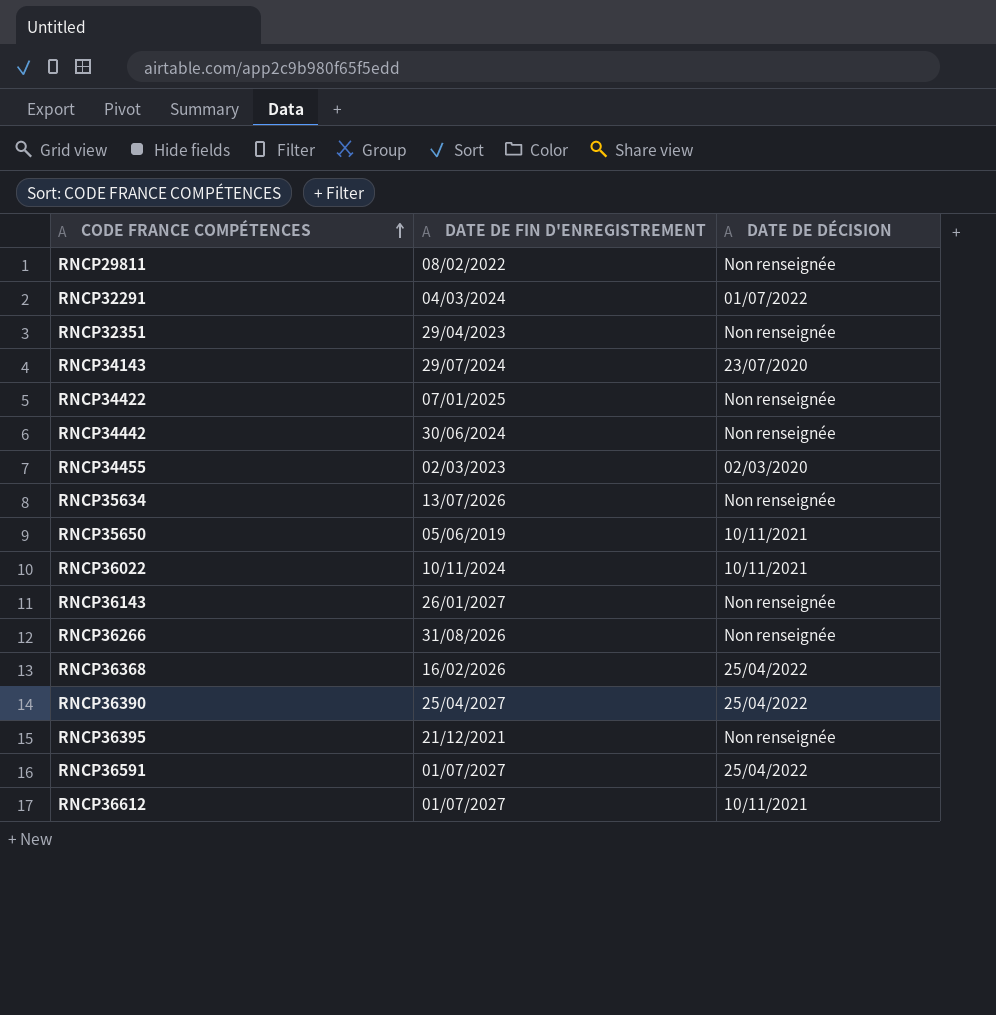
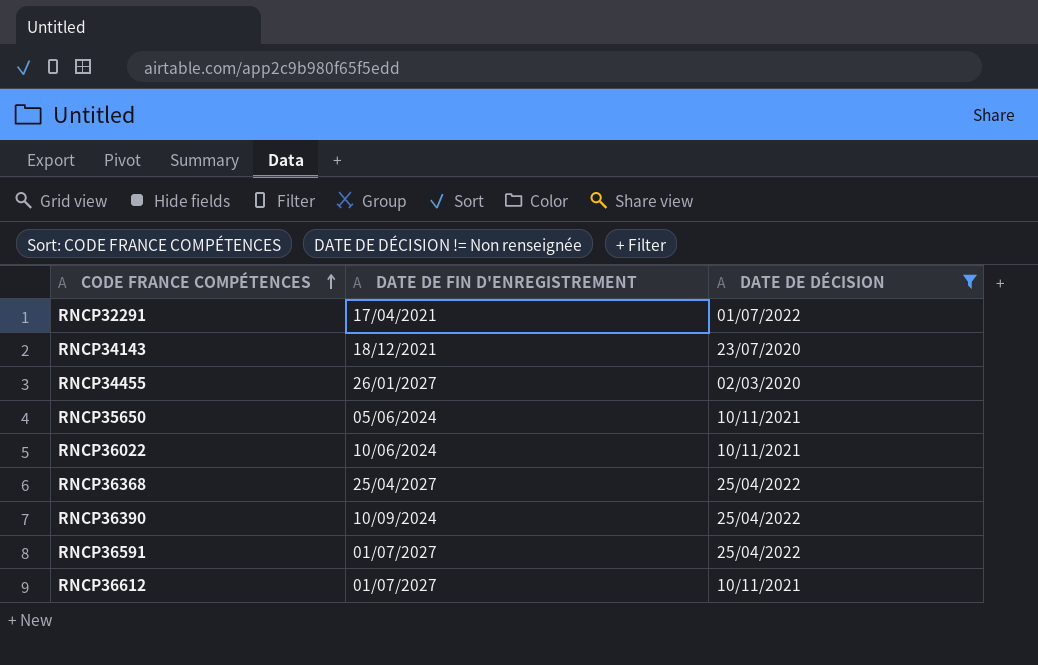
filter: none -> DATE DE DÉCISION != Non renseignée
RNCP32291 | DATE DE FIN D'ENREGISTREMENT: 04/03/2024 -> 17/04/2021
RNCP34143 | DATE DE FIN D'ENREGISTREMENT: 29/07/2024 -> 18/12/2021
RNCP34455 | DATE DE FIN D'ENREGISTREMENT: 02/03/2023 -> 26/01/2027
RNCP35650 | DATE DE FIN D'ENREGISTREMENT: 05/06/2019 -> 05/06/2024
RNCP36022 | DATE DE FIN D'ENREGISTREMENT: 10/11/2024 -> 10/06/2024
RNCP36368 | DATE DE FIN D'ENREGISTREMENT: 16/02/2026 -> 25/04/2027
RNCP36390 | DATE DE FIN D'ENREGISTREMENT: 25/04/2027 -> 10/09/2024

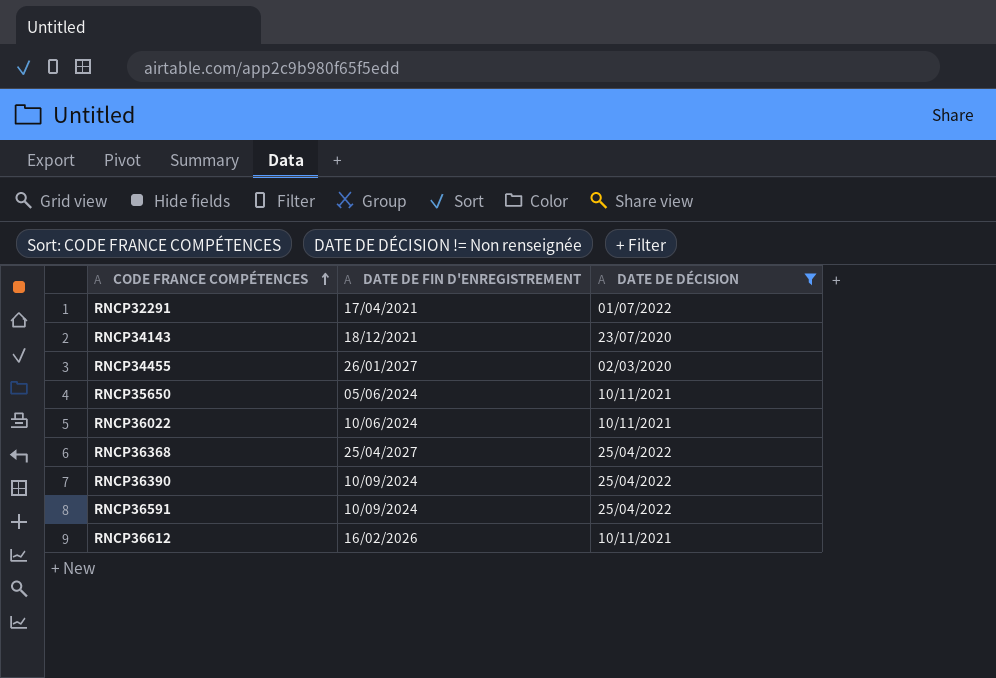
RNCP36591 | DATE DE FIN D'ENREGISTREMENT: 01/07/2027 -> 10/09/2024
RNCP36612 | DATE DE FIN D'ENREGISTREMENT: 01/07/2027 -> 16/02/2026

